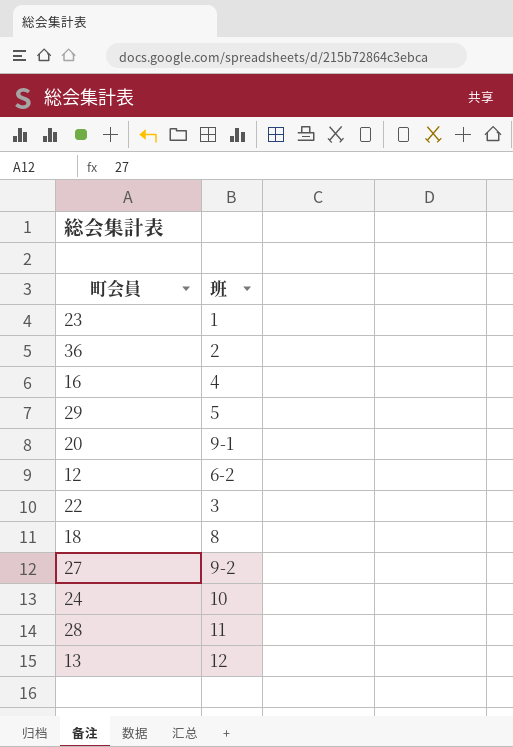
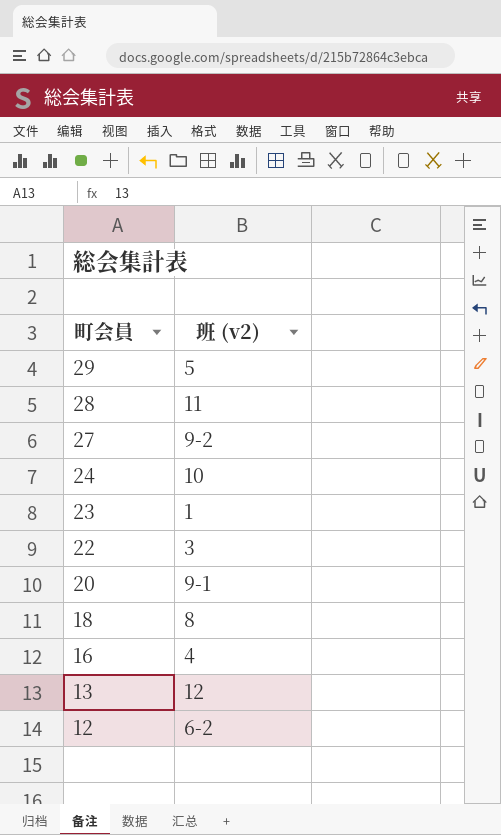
row order: none -> 町会員 descending
column name: 班 -> 班 (v2)
row 36: 2 -> none

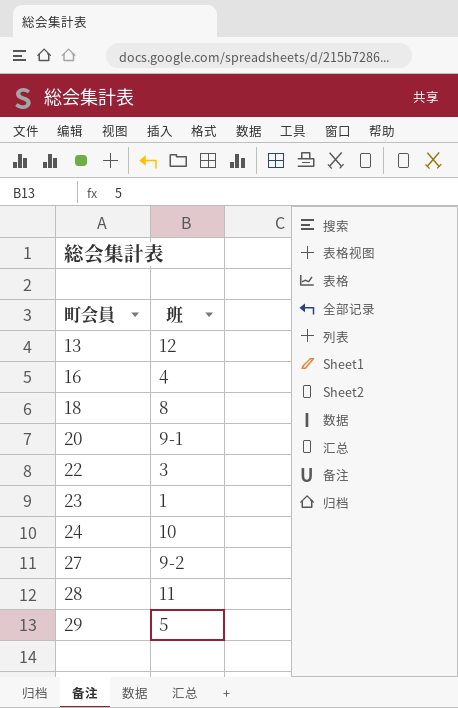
row order: 町会員 descending -> 町会員 ascending
column name: 班 (v2) -> 班
row 12: 6-2 -> none

